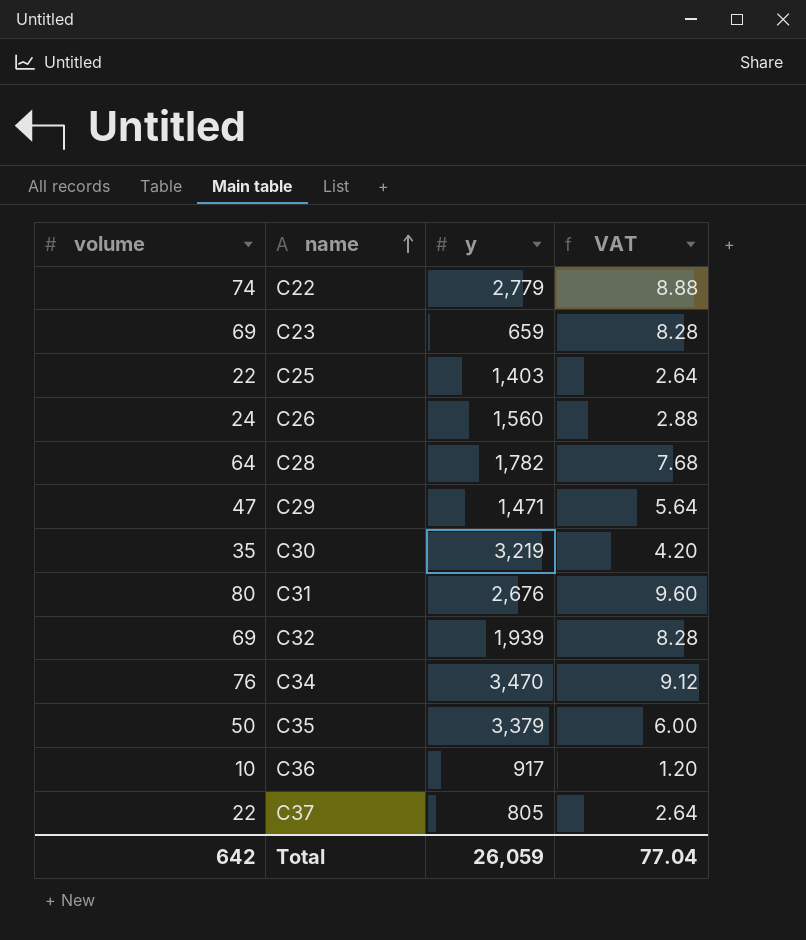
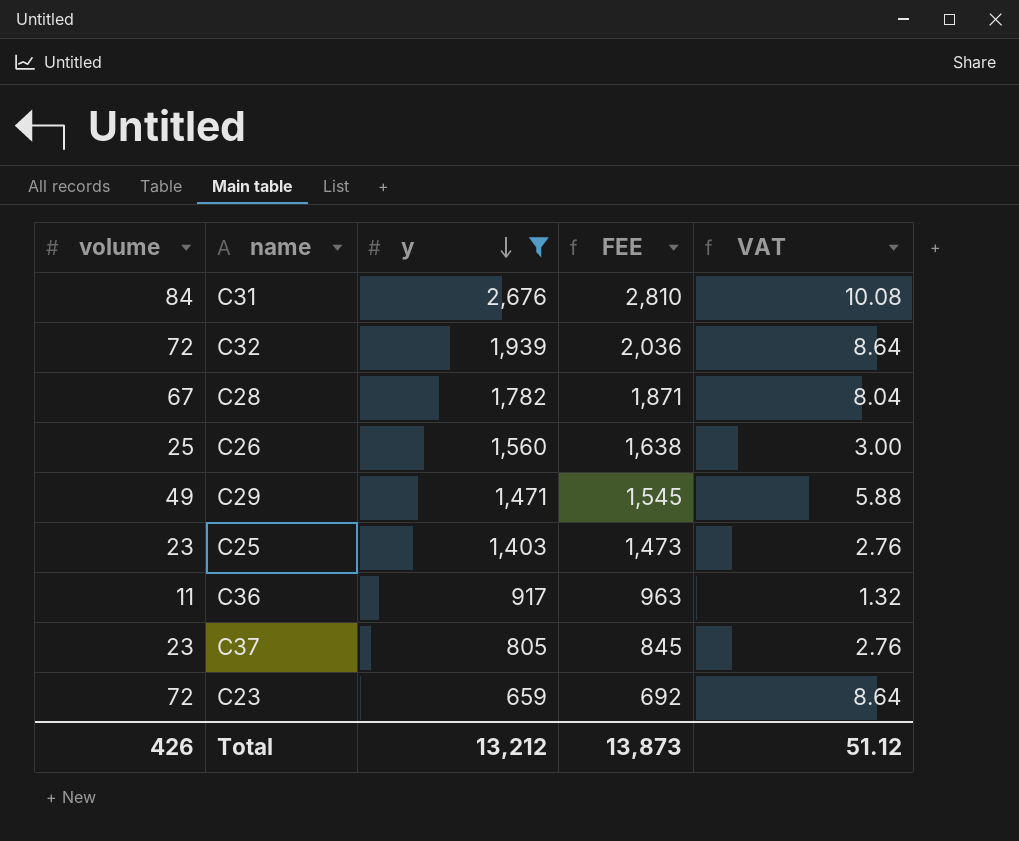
filter: none -> y <= 2,676
row order: name ascending -> y descending
column FEE | formula: none -> [y] * 1.05
C31 | volume: 80 -> 84
C31 | VAT: 9.60 -> 10.08
C32 | volume: 69 -> 72
C32 | VAT: 8.28 -> 8.64
C28 | volume: 64 -> 67
C28 | VAT: 7.68 -> 8.04
C26 | volume: 24 -> 25
C26 | VAT: 2.88 -> 3.00
C29 | volume: 47 -> 49
C29 | VAT: 5.64 -> 5.88
C25 | volume: 22 -> 23
C25 | VAT: 2.64 -> 2.76
C36 | volume: 10 -> 11
C36 | VAT: 1.20 -> 1.32
C37 | volume: 22 -> 23
C37 | VAT: 2.64 -> 2.76
C23 | volume: 69 -> 72
C23 | VAT: 8.28 -> 8.64
Total | volume: 642 -> 426
Total | y: 26,059 -> 13,212
Total | VAT: 77.04 -> 51.12

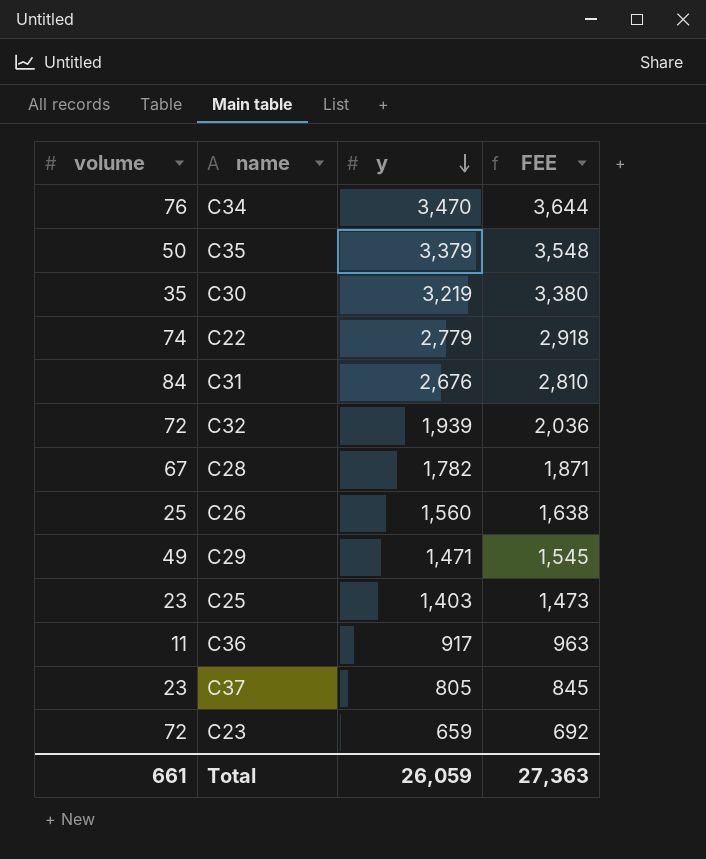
filter: y <= 2,676 -> none
column VAT | formula: [volume] * 0.12 -> none
Total | volume: 426 -> 661
Total | y: 13,212 -> 26,059
Total | FEE: 13,873 -> 27,363

